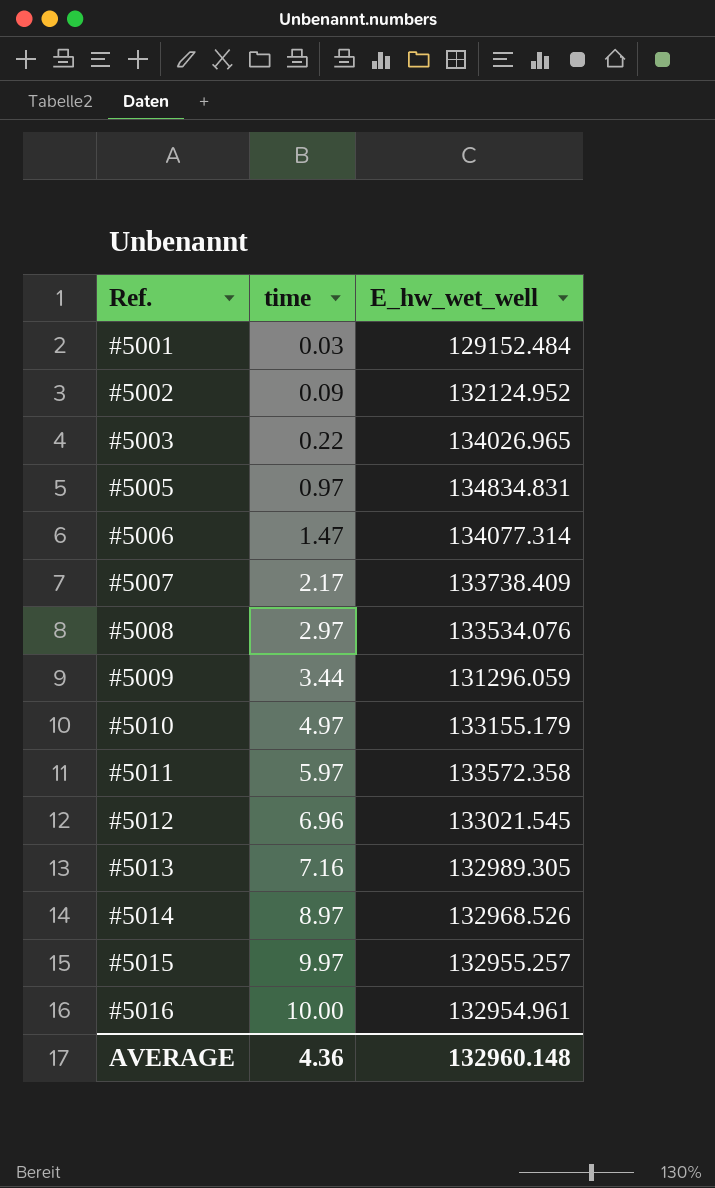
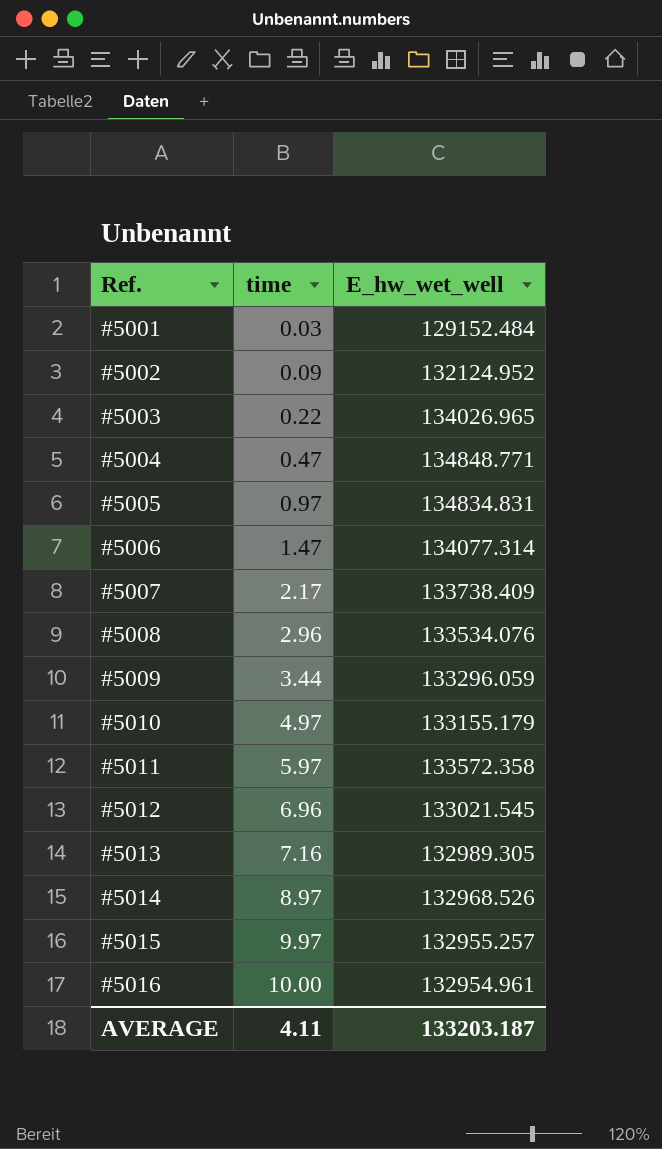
row #5004: none -> 0.47 | 134848.771
#5008 | time: 2.97 -> 2.96
#5009 | E_hw_wet_well: 131296.059 -> 133296.059
AVERAGE | time: 4.36 -> 4.11
AVERAGE | E_hw_wet_well: 132960.148 -> 133203.187

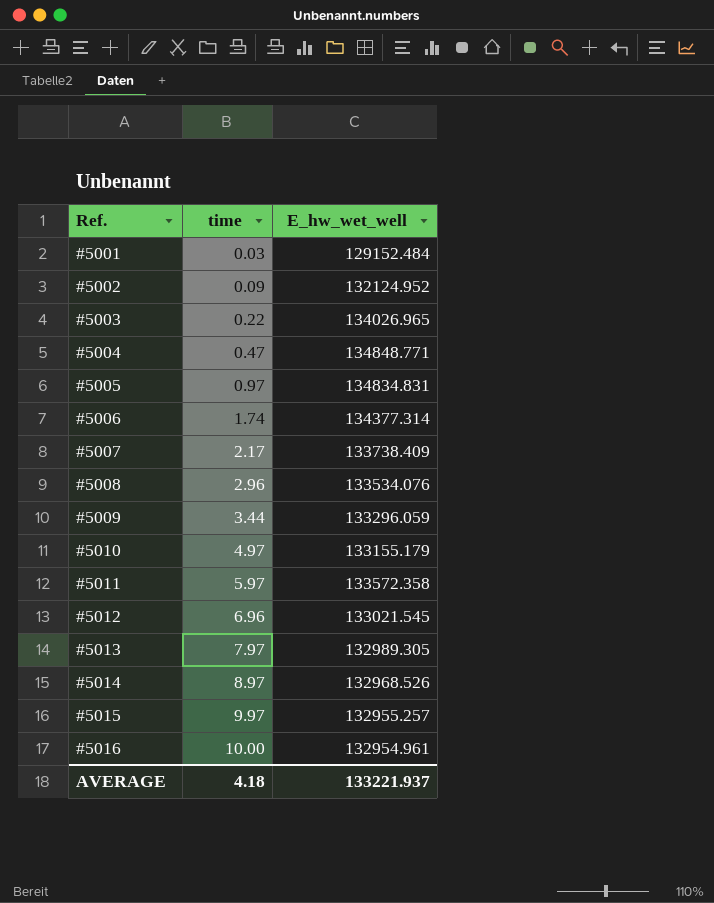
#5006 | time: 1.47 -> 1.74
#5006 | E_hw_wet_well: 134077.314 -> 134377.314
#5013 | time: 7.16 -> 7.97
AVERAGE | time: 4.11 -> 4.18
AVERAGE | E_hw_wet_well: 133203.187 -> 133221.937

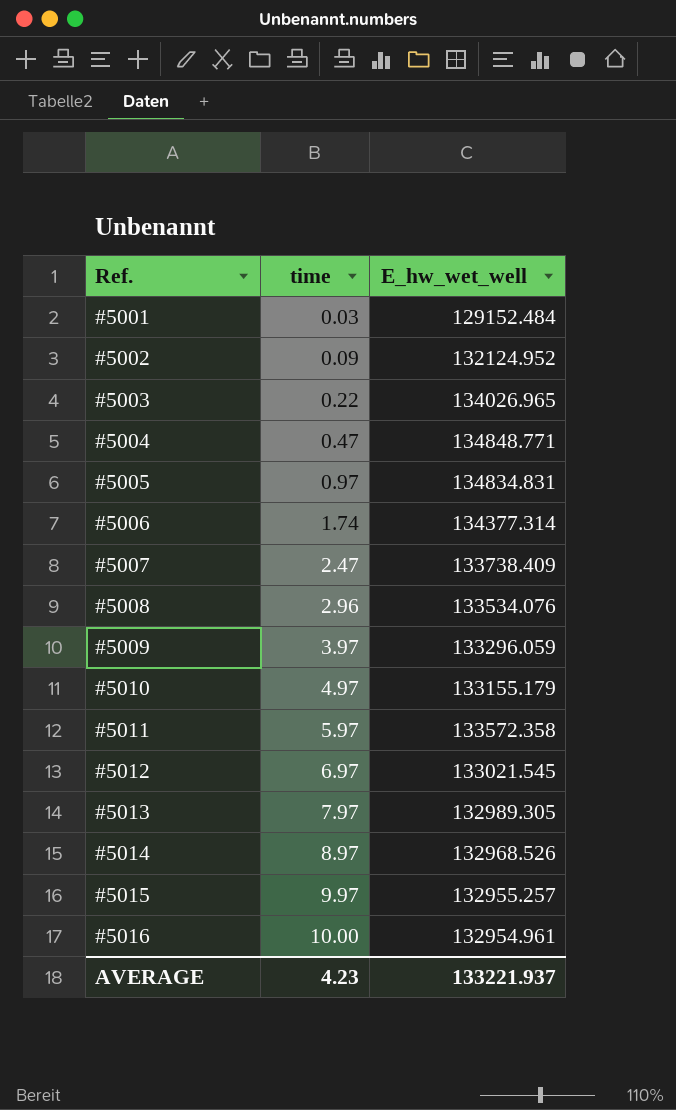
#5007 | time: 2.17 -> 2.47
#5009 | time: 3.44 -> 3.97
#5012 | time: 6.96 -> 6.97
AVERAGE | time: 4.18 -> 4.23

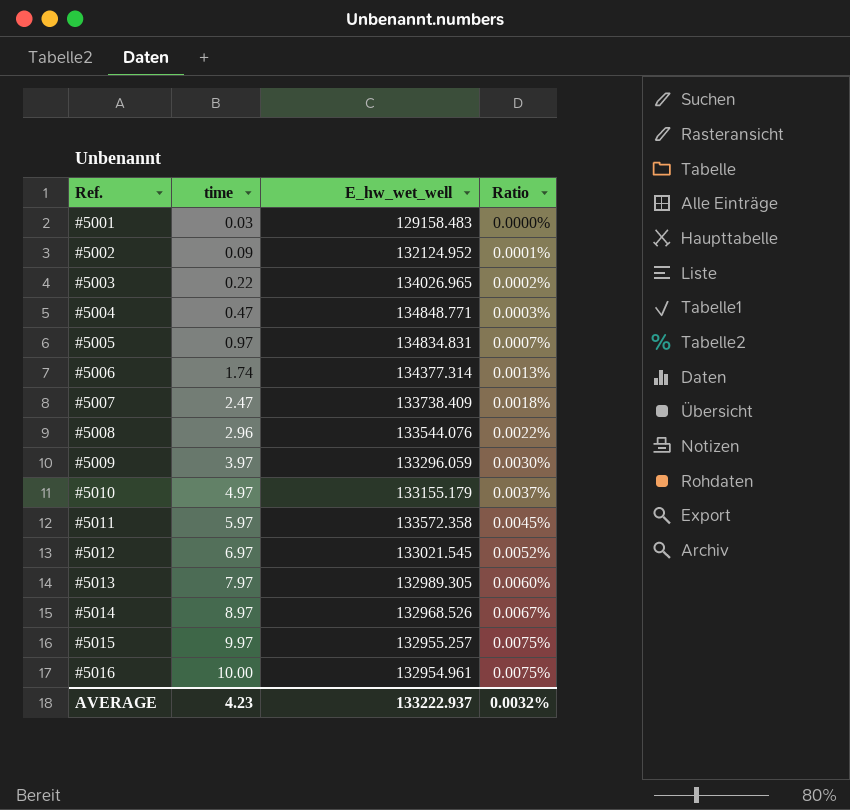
column Ratio | formula: none -> [time] / [E_hw_wet_well]
#5001 | E_hw_wet_well: 129152.484 -> 129158.483
#5008 | E_hw_wet_well: 133534.076 -> 133544.076
AVERAGE | E_hw_wet_well: 133221.937 -> 133222.937

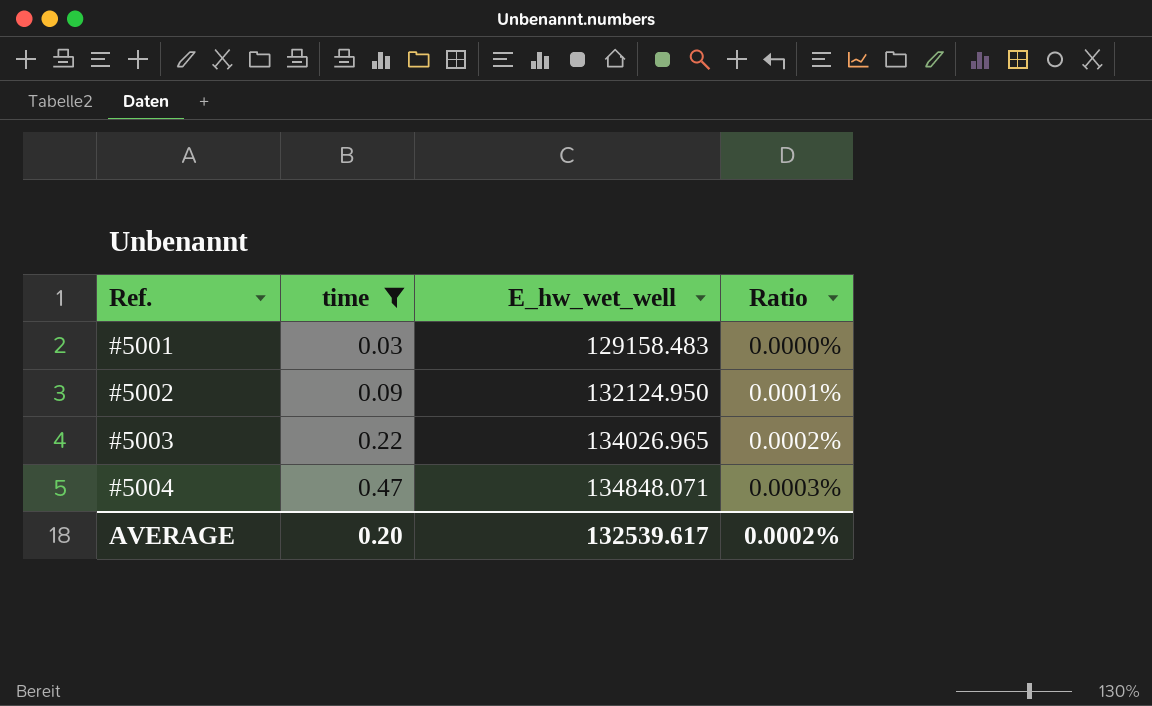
filter: none -> time <= 0.47
#5002 | E_hw_wet_well: 132124.952 -> 132124.950
#5004 | E_hw_wet_well: 134848.771 -> 134848.071
AVERAGE | time: 4.23 -> 0.20
AVERAGE | E_hw_wet_well: 133222.937 -> 132539.617
AVERAGE | Ratio: 0.0032% -> 0.0002%

